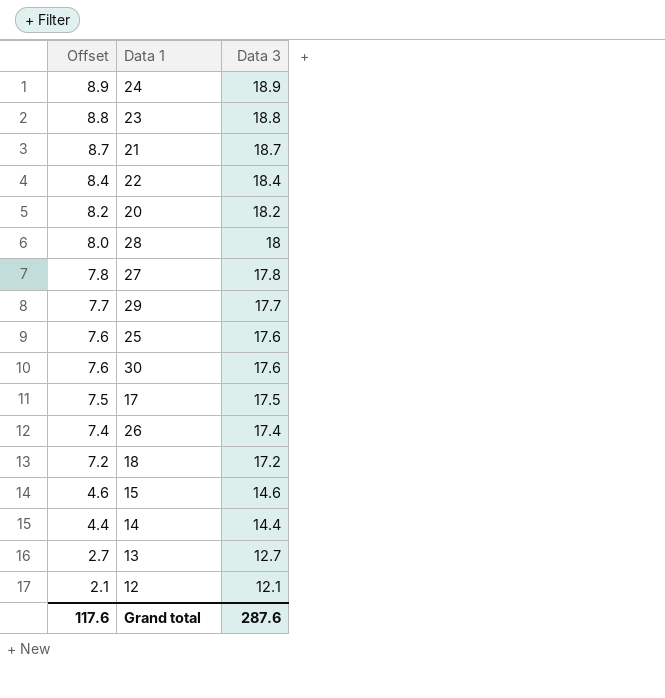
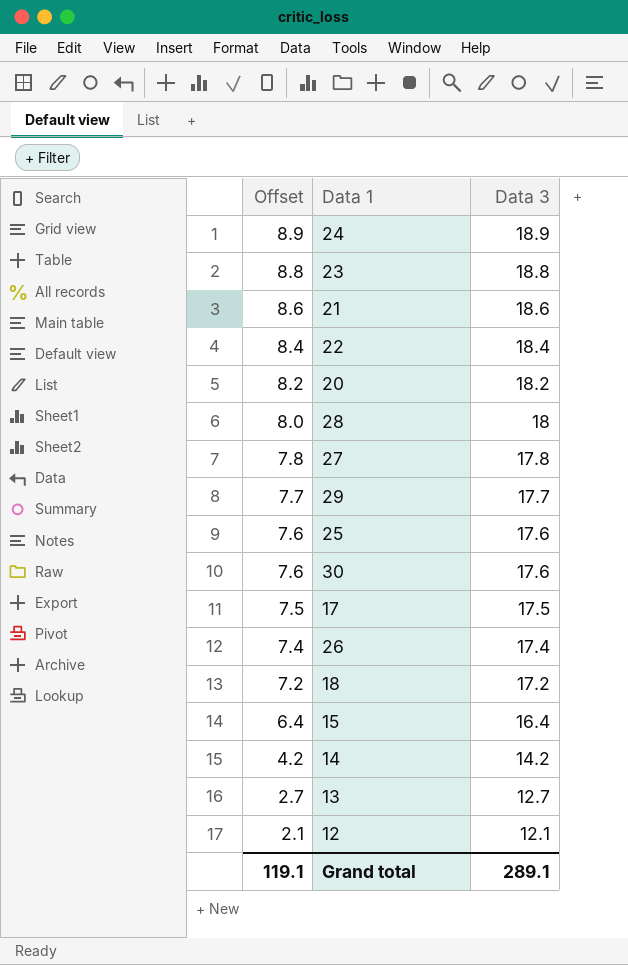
21 | Offset: 8.7 -> 8.6
21 | Data 3: 18.7 -> 18.6
15 | Offset: 4.6 -> 6.4
15 | Data 3: 14.6 -> 16.4
14 | Offset: 4.4 -> 4.2
14 | Data 3: 14.4 -> 14.2
Grand total | Offset: 117.6 -> 119.1
Grand total | Data 3: 287.6 -> 289.1

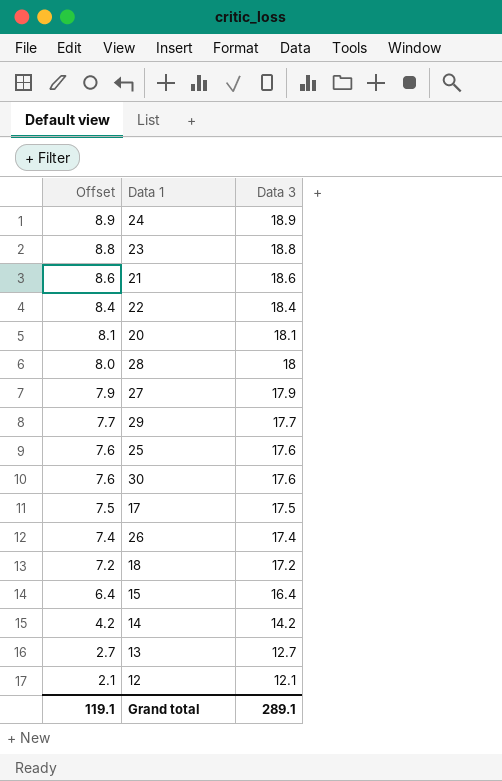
20 | Offset: 8.2 -> 8.1
20 | Data 3: 18.2 -> 18.1
27 | Offset: 7.8 -> 7.9
27 | Data 3: 17.8 -> 17.9

